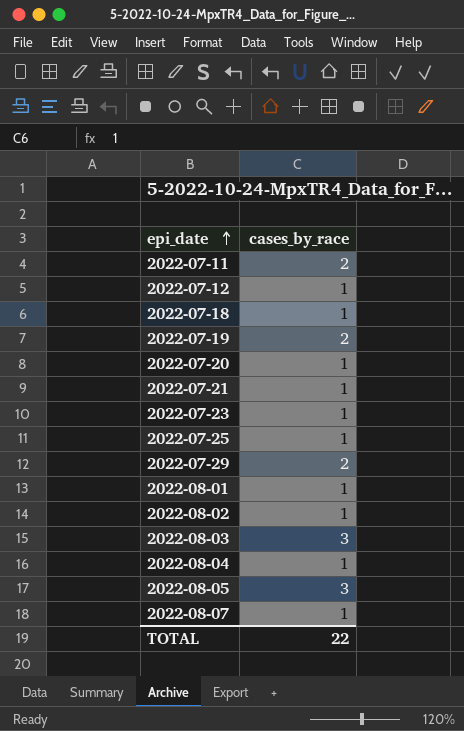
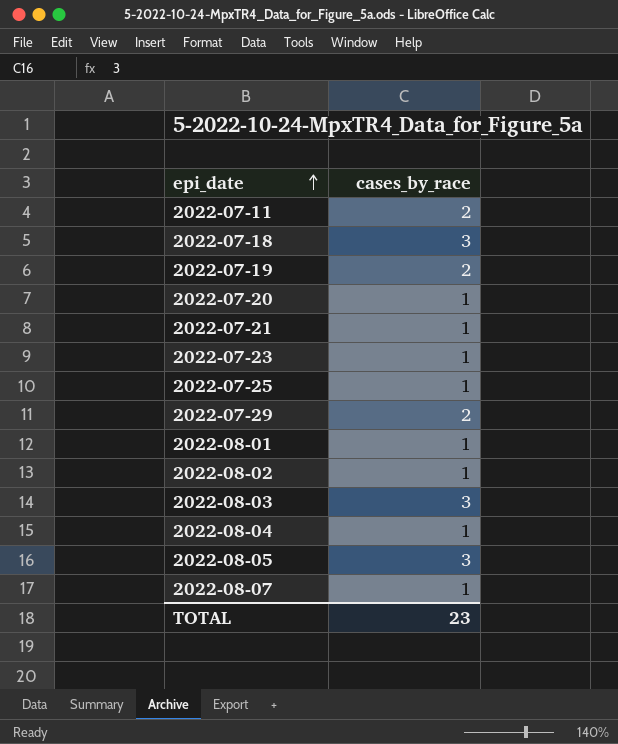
row 2022-07-12: 1 -> none
2022-07-18 | cases_by_race: 1 -> 3
TOTAL | cases_by_race: 22 -> 23

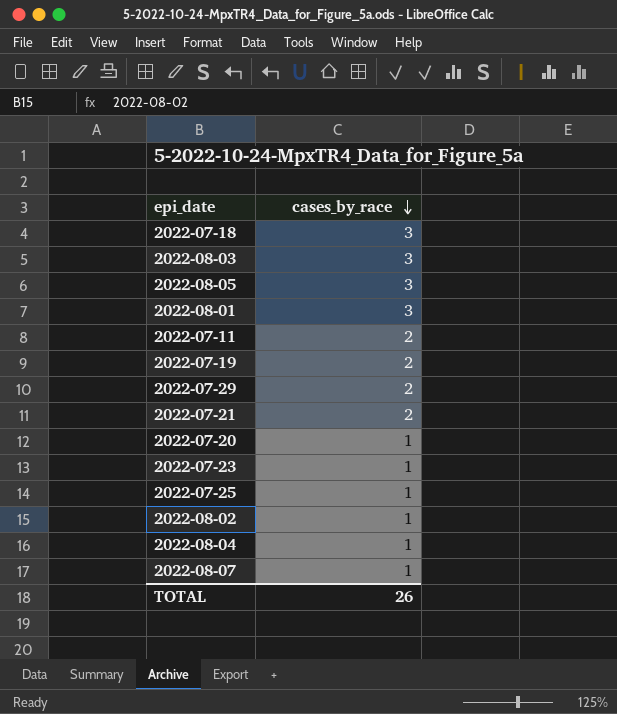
row order: epi_date ascending -> cases_by_race descending
2022-08-01 | cases_by_race: 1 -> 3
2022-07-21 | cases_by_race: 1 -> 2
TOTAL | cases_by_race: 23 -> 26

